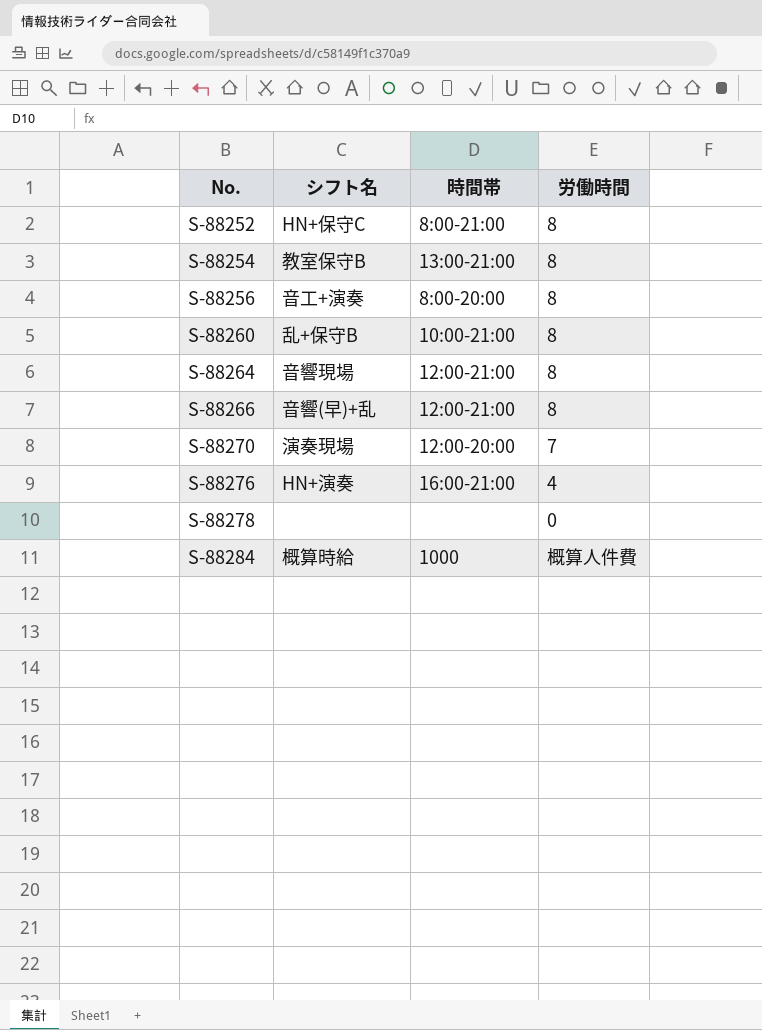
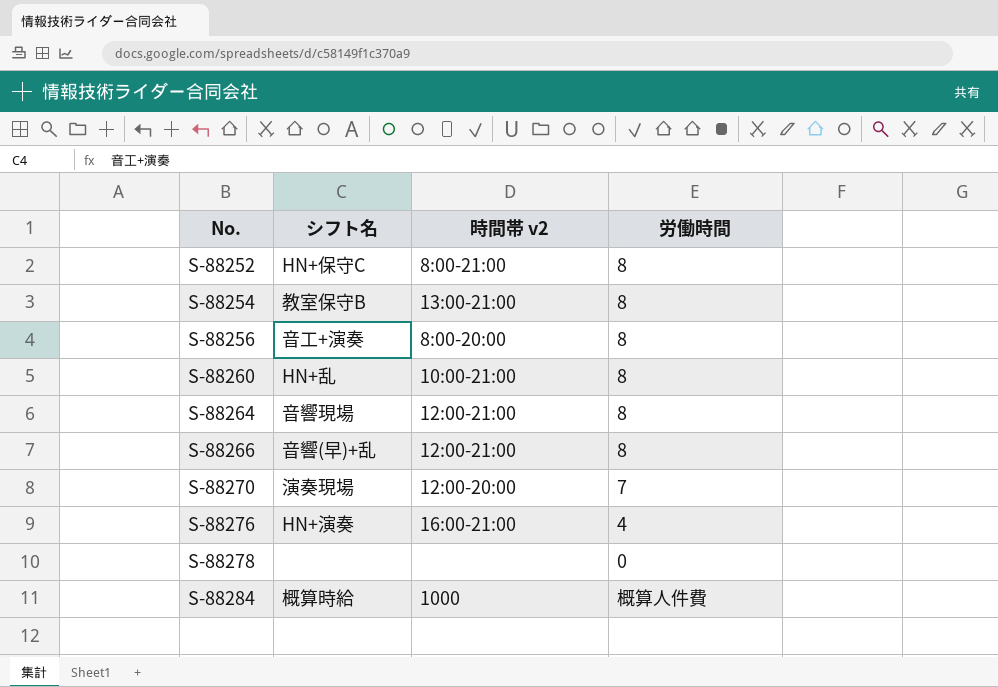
column name: 時間帯 -> 時間帯 v2
S-88260 | シフト名: 乱+保守B -> HN+乱

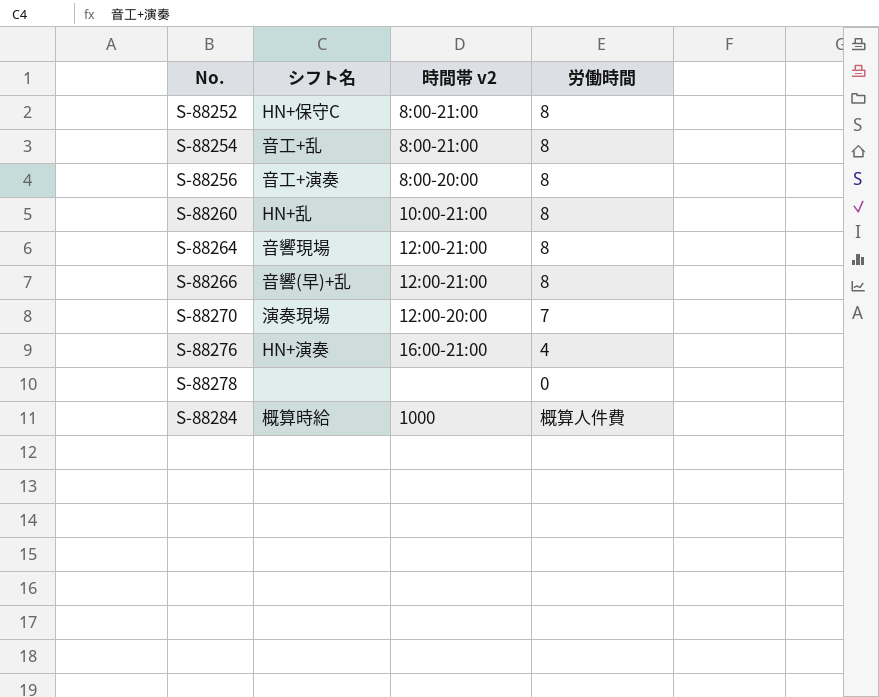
S-88254 | シフト名: 教室保守B -> 音工+乱
S-88254 | 時間帯 v2: 13:00-21:00 -> 8:00-21:00

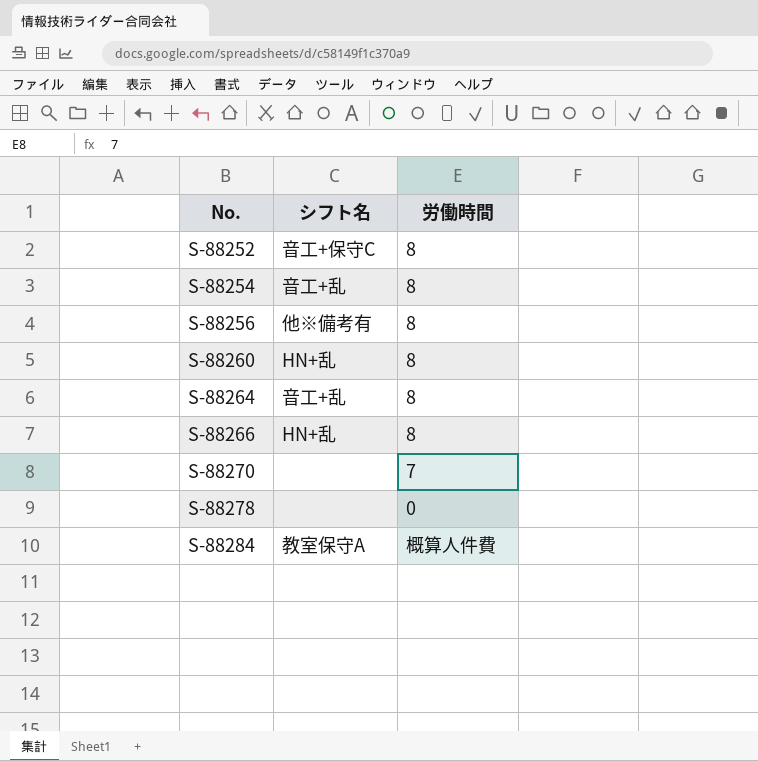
column 時間帯 v2 | position: 3 -> none
row S-88276: HN+演奏 | 16:00-21:00 | 4 -> none
S-88252 | シフト名: HN+保守C -> 音工+保守C
S-88256 | シフト名: 音工+演奏 -> 他※備考有
S-88264 | シフト名: 音響現場 -> 音工+乱
S-88266 | シフト名: 音響(早)+乱 -> HN+乱
S-88270 | シフト名: 演奏現場 -> none
S-88284 | シフト名: 概算時給 -> 教室保守A

